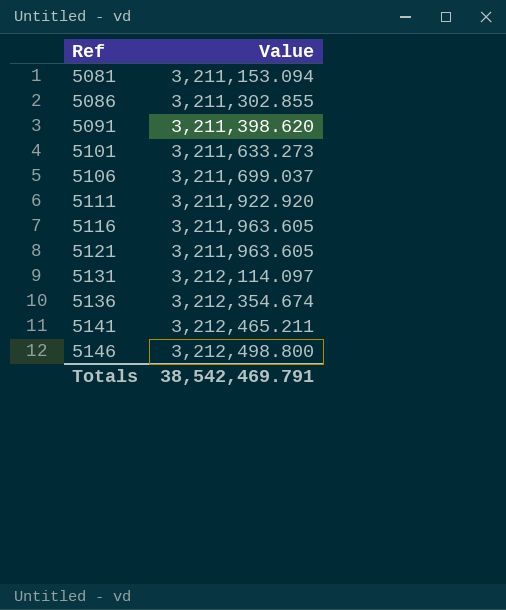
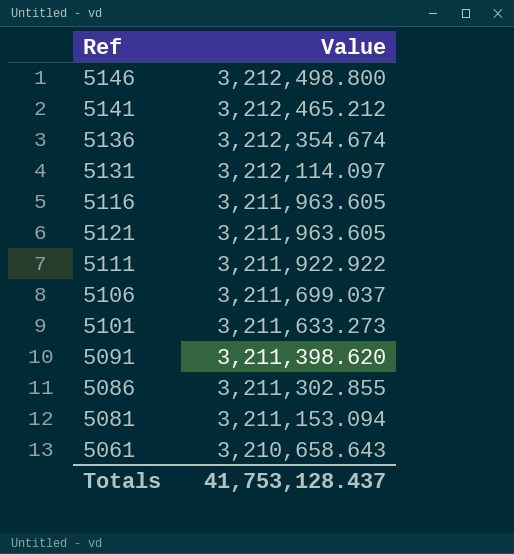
row order: Ref ascending -> Value descending
5141 | Value: 3,212,465.211 -> 3,212,465.212
5111 | Value: 3,211,922.920 -> 3,211,922.922
row 5061: none -> 3,210,658.643
Totals | Value: 38,542,469.791 -> 41,753,128.437

